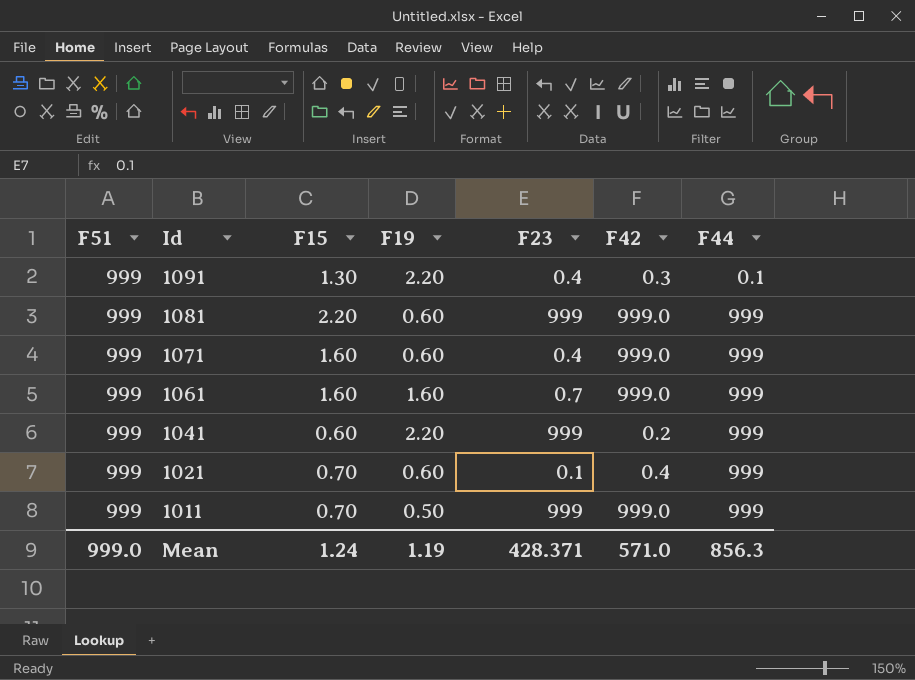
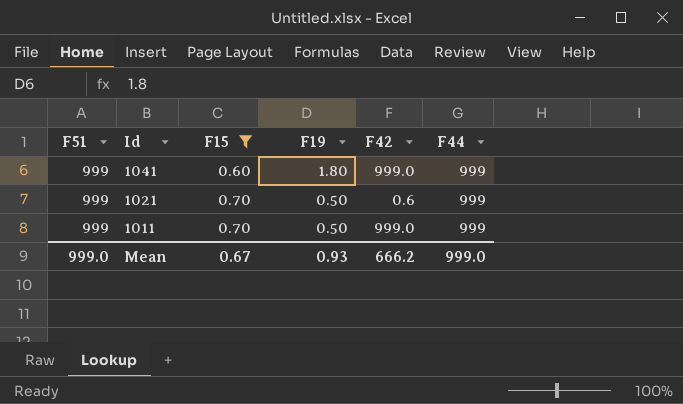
filter: none -> F15 <= 0.70
column F23 | position: 5 -> none
1041 | F19: 2.20 -> 1.80
1041 | F42: 0.2 -> 999.0
1021 | F19: 0.60 -> 0.50
1021 | F42: 0.4 -> 0.6
Mean | F15: 1.24 -> 0.67
Mean | F19: 1.19 -> 0.93
Mean | F42: 571.0 -> 666.2
Mean | F44: 856.3 -> 999.0

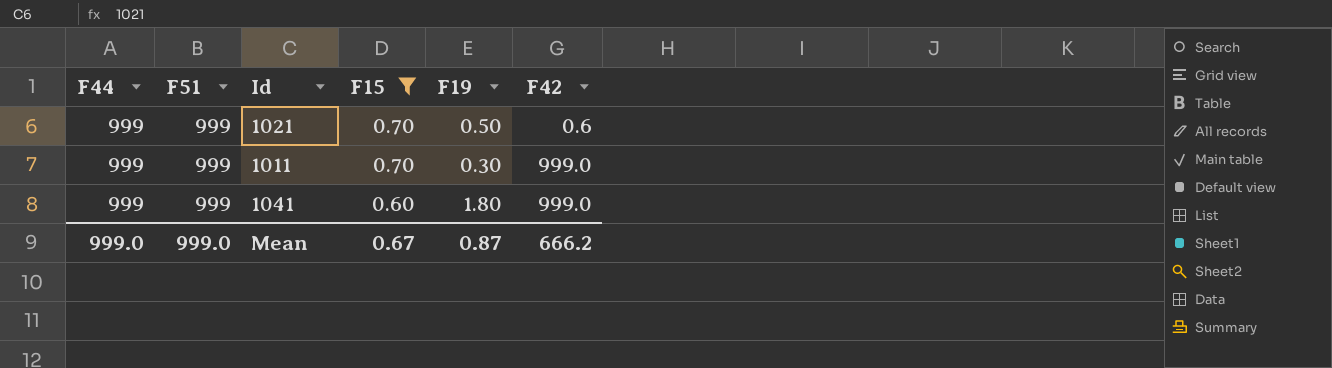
row order: Id descending -> F15 descending
column F44 | position: 6 -> 1
1011 | F19: 0.50 -> 0.30
Mean | F19: 0.93 -> 0.87

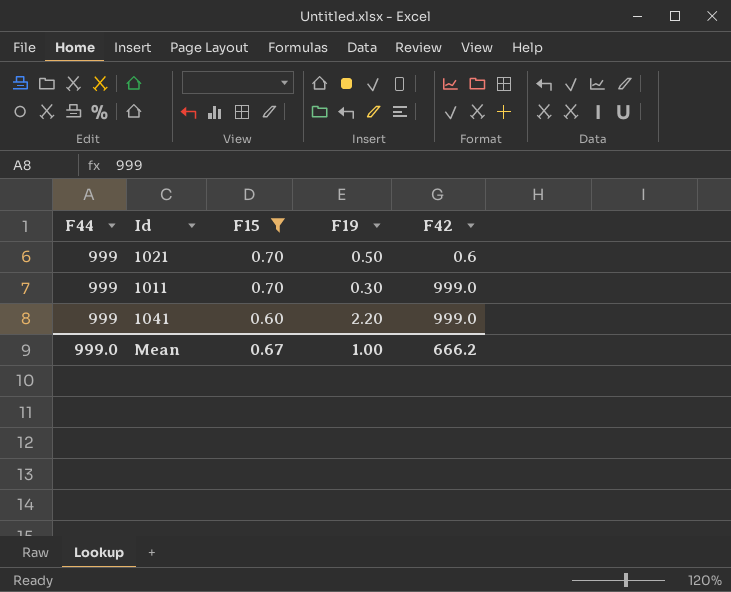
column F51 | position: 2 -> none
1041 | F19: 1.80 -> 2.20
Mean | F19: 0.87 -> 1.00

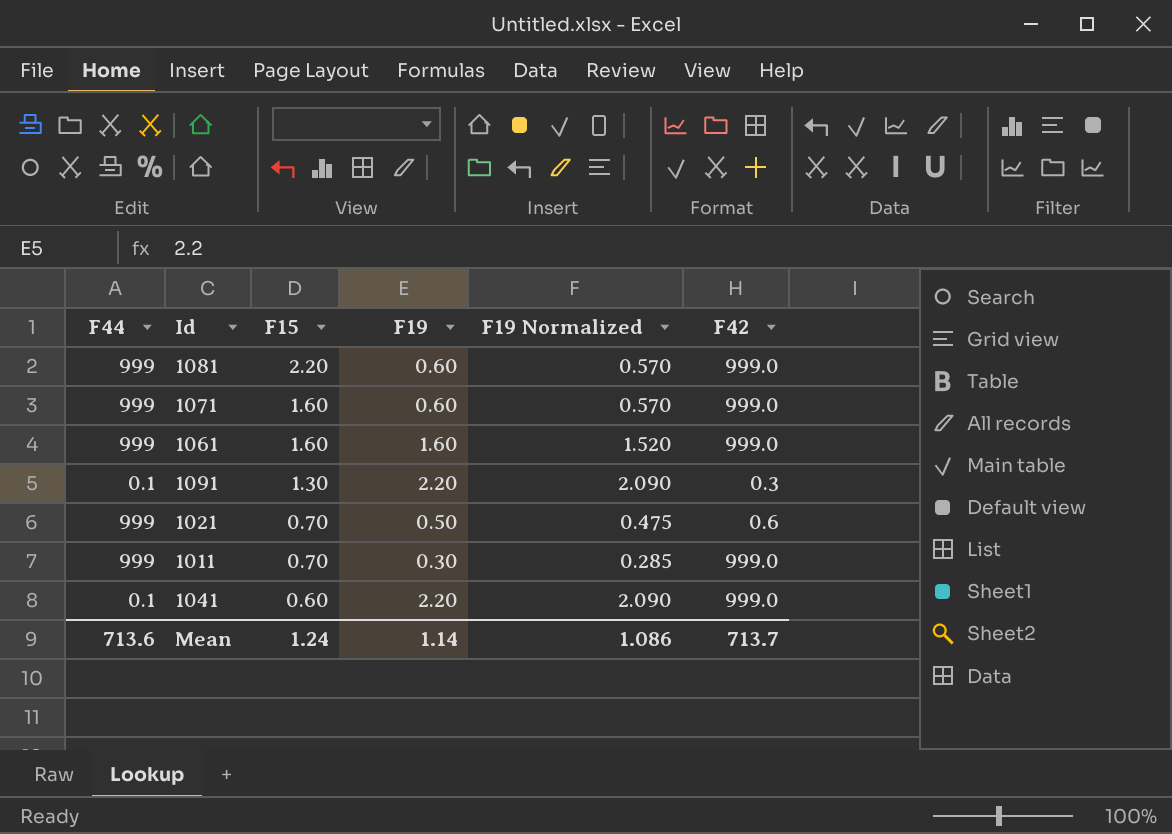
filter: F15 <= 0.70 -> none
column F19 Normalized | formula: none -> [F19] * 0.95
1041 | F44: 999 -> 0.1
Mean | F44: 999.0 -> 713.6
Mean | F15: 0.67 -> 1.24
Mean | F19: 1.00 -> 1.14
Mean | F42: 666.2 -> 713.7

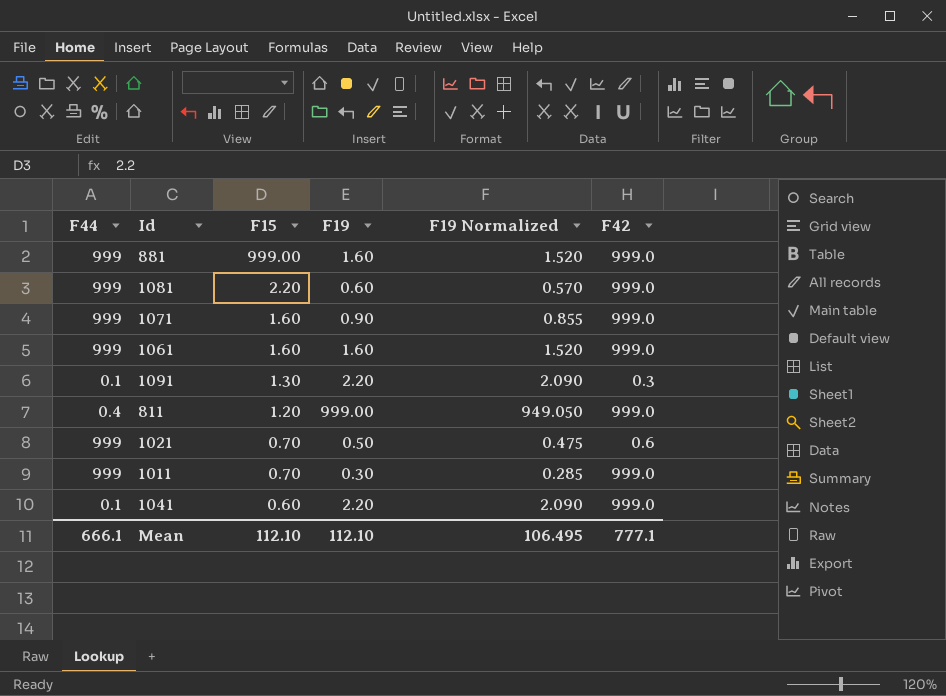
row 881: none -> 999 | 999.00 | 1.60 | 1.520 | 999.0
1071 | F19: 0.60 -> 0.90
1071 | F19 Normalized: 0.570 -> 0.855
row 811: none -> 0.4 | 1.20 | 999.00 | 949.050 | 999.0
Mean | F44: 713.6 -> 666.1
Mean | F15: 1.24 -> 112.10
Mean | F19: 1.14 -> 112.10
Mean | F19 Normalized: 1.086 -> 106.495
Mean | F42: 713.7 -> 777.1

